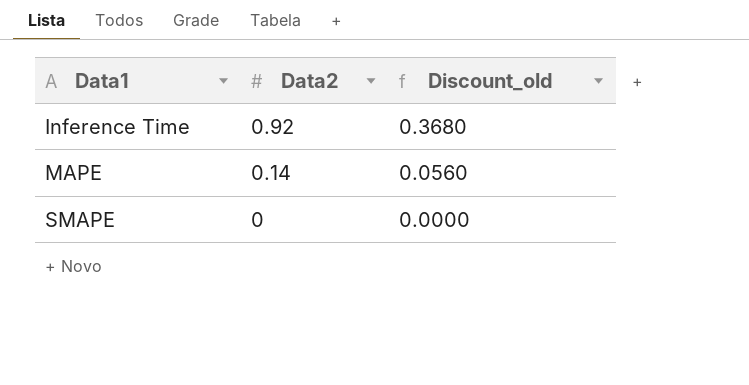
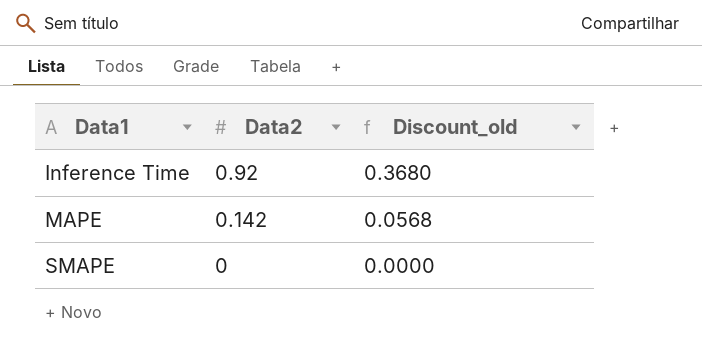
MAPE | Data2: 0.14 -> 0.142
MAPE | Discount_old: 0.0560 -> 0.0568

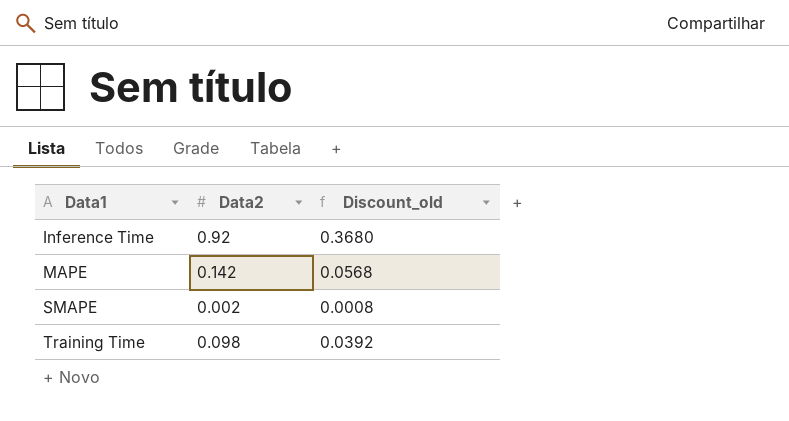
SMAPE | Data2: 0 -> 0.002
SMAPE | Discount_old: 0.0000 -> 0.0008
row Training Time: none -> 0.098 | 0.0392

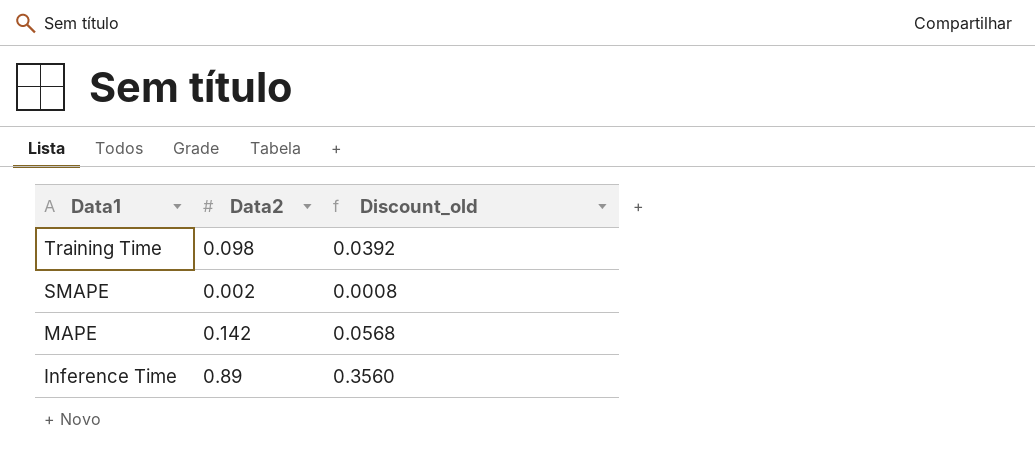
row order: Data1 ascending -> Data1 descending
Inference Time | Data2: 0.92 -> 0.89
Inference Time | Discount_old: 0.3680 -> 0.3560

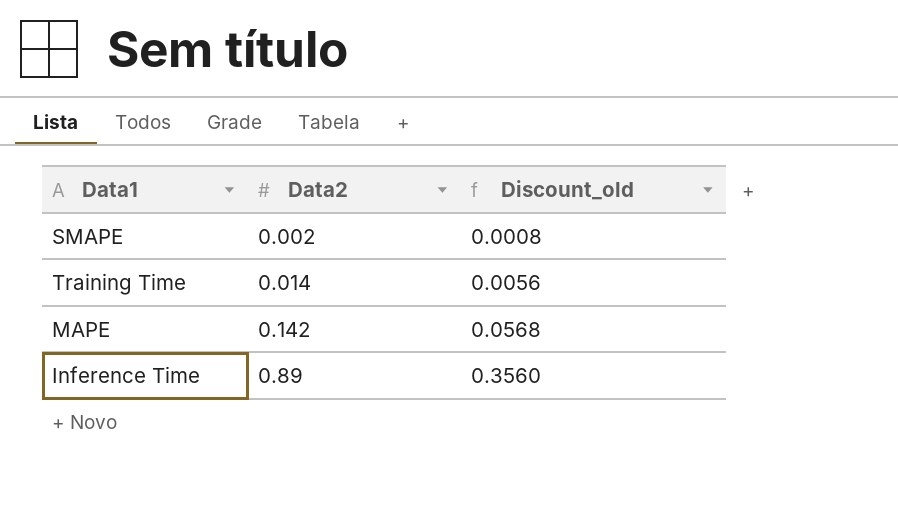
row order: Data1 descending -> Data2 ascending
Training Time | Data2: 0.098 -> 0.014
Training Time | Discount_old: 0.0392 -> 0.0056

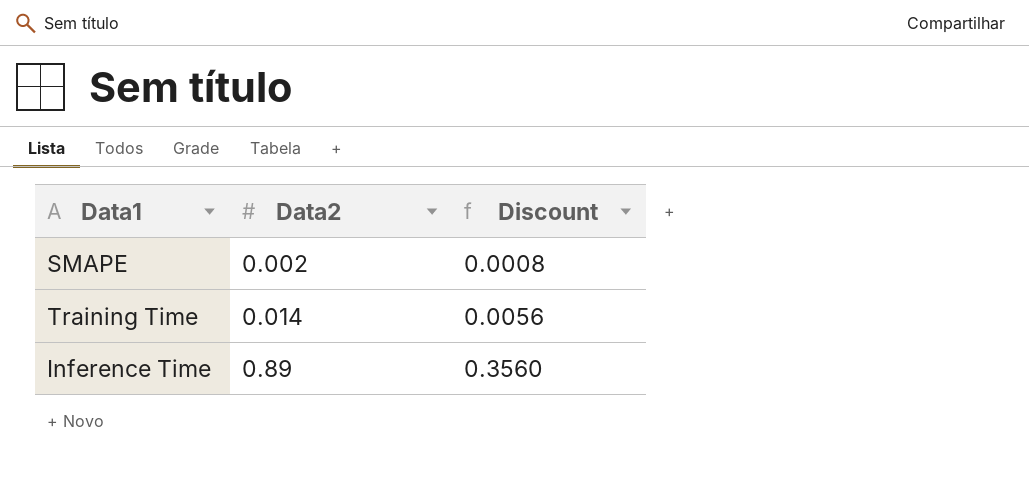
column name: Discount_old -> Discount
row MAPE: 0.142 | 0.0568 -> none

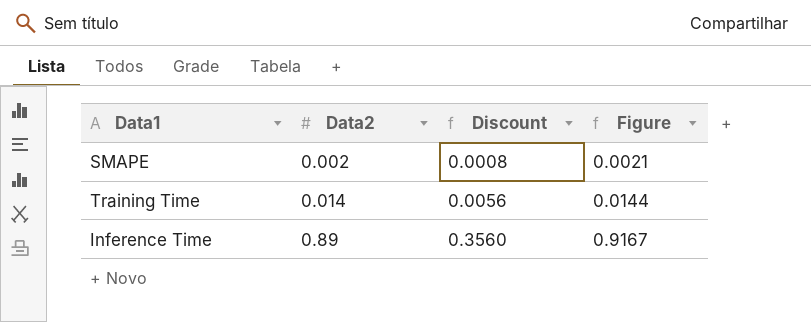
column Figure | formula: none -> [Data2] * 1.03

